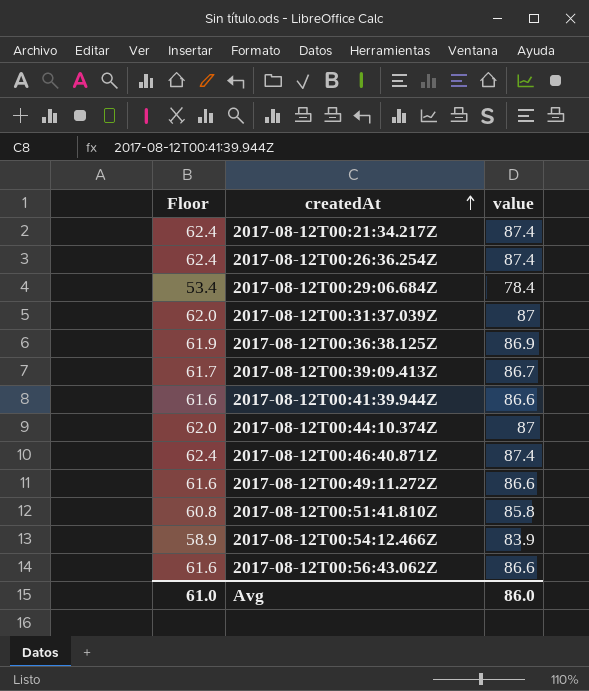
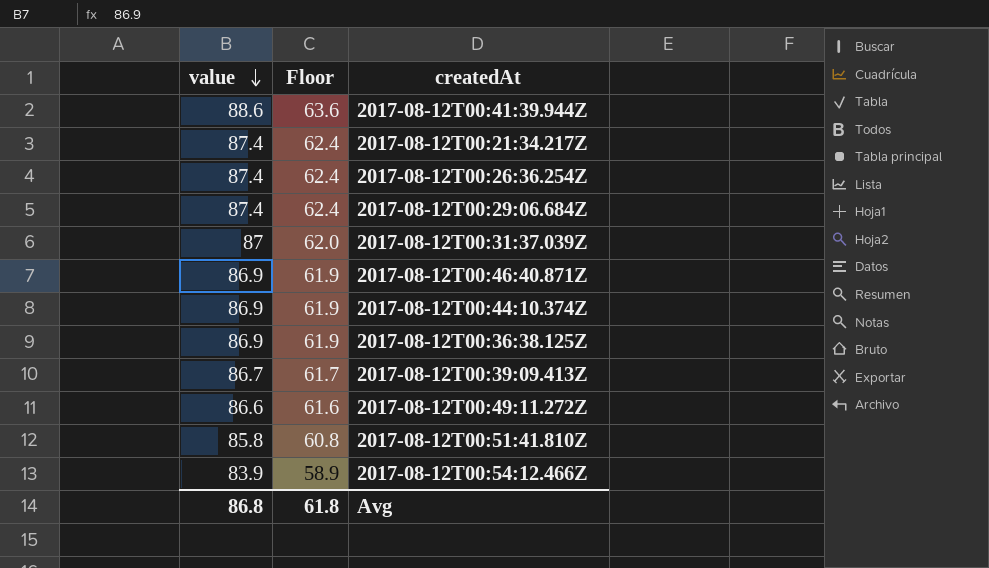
row order: createdAt ascending -> value descending
column value | position: 3 -> 1
row 2017-08-12T00:56:43.062Z: 61.6 | 86.6 -> none
2017-08-12T00:41:39.944Z | value: 86.6 -> 88.6
2017-08-12T00:41:39.944Z | Floor: 61.6 -> 63.6
2017-08-12T00:29:06.684Z | value: 78.4 -> 87.4
2017-08-12T00:29:06.684Z | Floor: 53.4 -> 62.4
2017-08-12T00:46:40.871Z | value: 87.4 -> 86.9
2017-08-12T00:46:40.871Z | Floor: 62.4 -> 61.9
2017-08-12T00:44:10.374Z | value: 87 -> 86.9
2017-08-12T00:44:10.374Z | Floor: 62.0 -> 61.9
Avg | value: 86.0 -> 86.8
Avg | Floor: 61.0 -> 61.8

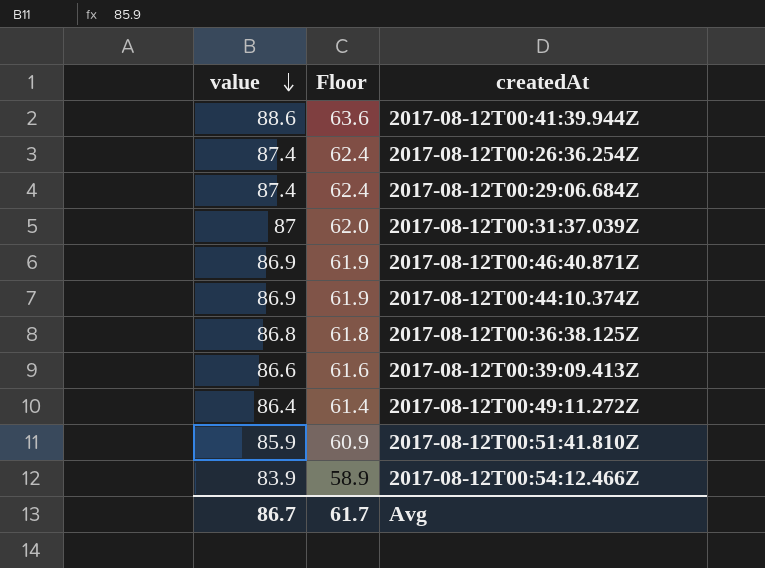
row 2017-08-12T00:21:34.217Z: 87.4 | 62.4 -> none
2017-08-12T00:36:38.125Z | value: 86.9 -> 86.8
2017-08-12T00:36:38.125Z | Floor: 61.9 -> 61.8
2017-08-12T00:39:09.413Z | value: 86.7 -> 86.6
2017-08-12T00:39:09.413Z | Floor: 61.7 -> 61.6
2017-08-12T00:49:11.272Z | value: 86.6 -> 86.4
2017-08-12T00:49:11.272Z | Floor: 61.6 -> 61.4
2017-08-12T00:51:41.810Z | value: 85.8 -> 85.9
2017-08-12T00:51:41.810Z | Floor: 60.8 -> 60.9
Avg | value: 86.8 -> 86.7
Avg | Floor: 61.8 -> 61.7

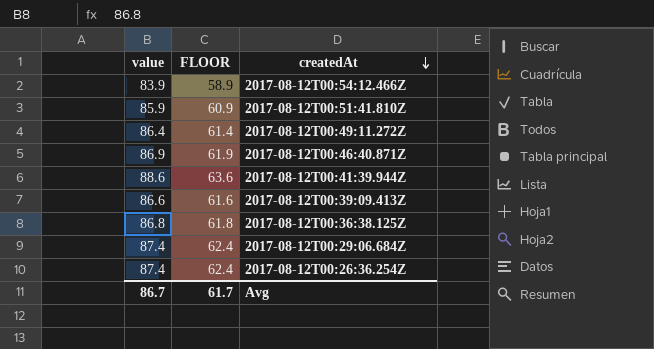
row order: value descending -> createdAt descending
column name: Floor -> FLOOR
row 2017-08-12T00:31:37.039Z: 87 | 62.0 -> none
row 2017-08-12T00:44:10.374Z: 86.9 | 61.9 -> none

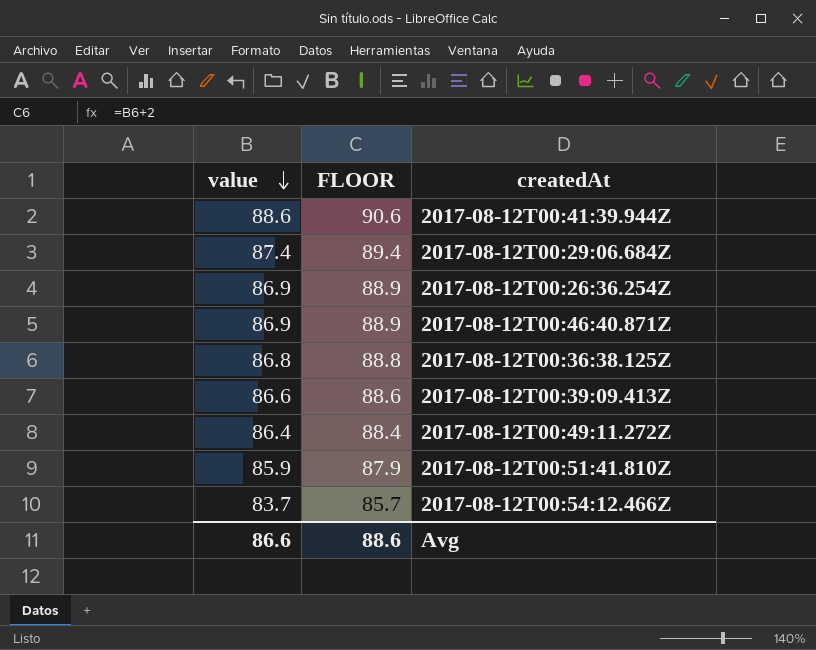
row order: createdAt descending -> value descending
column FLOOR | formula: [value] - 25 -> [value] + 2
2017-08-12T00:26:36.254Z | value: 87.4 -> 86.9
2017-08-12T00:54:12.466Z | value: 83.9 -> 83.7
Avg | value: 86.7 -> 86.6
Avg | FLOOR: 61.7 -> 88.6

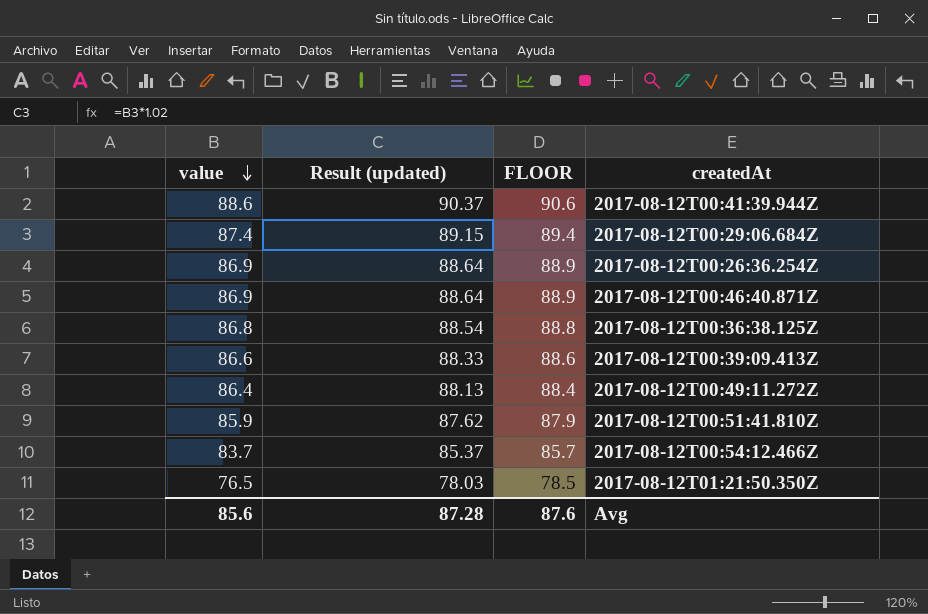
column Result (updated) | formula: none -> [value] * 1.02
row 2017-08-12T01:21:50.350Z: none -> 76.5 | 78.03 | 78.5
Avg | value: 86.6 -> 85.6
Avg | FLOOR: 88.6 -> 87.6

